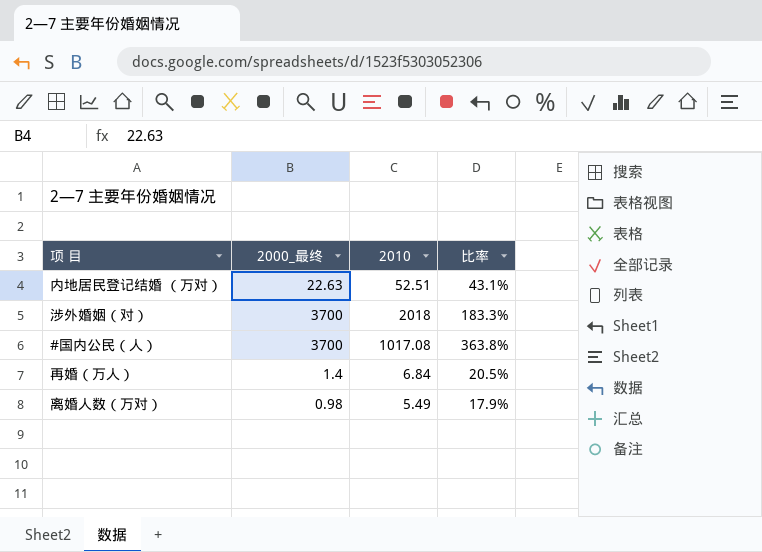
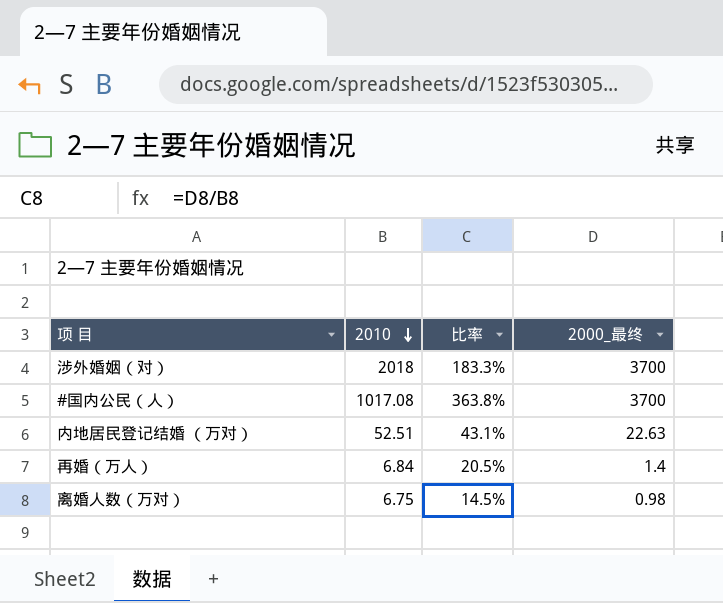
row order: none -> 2010 descending
column 2000_最终 | position: 2 -> 4
离婚人数（万对） | 2010: 5.49 -> 6.75
离婚人数（万对） | 比率: 17.9% -> 14.5%

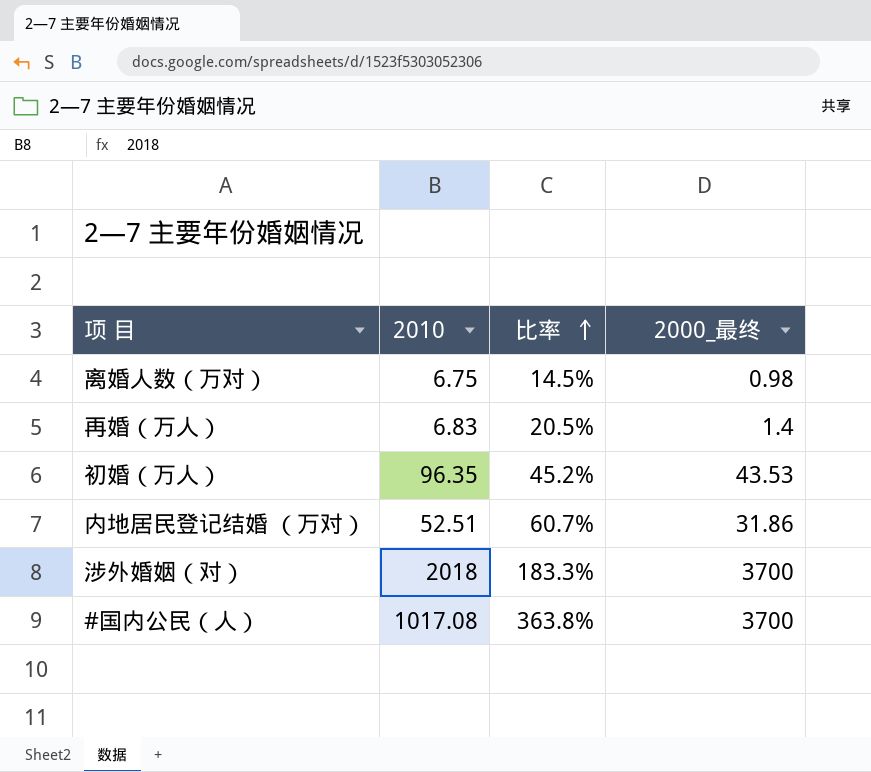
row order: 2010 descending -> 比率 ascending
再婚（万人） | 2010: 6.84 -> 6.83
row 初婚（万人）: none -> 96.35 | 45.2% | 43.53
内地居民登记结婚 （万对） | 比率: 43.1% -> 60.7%
内地居民登记结婚 （万对） | 2000_最终: 22.63 -> 31.86

